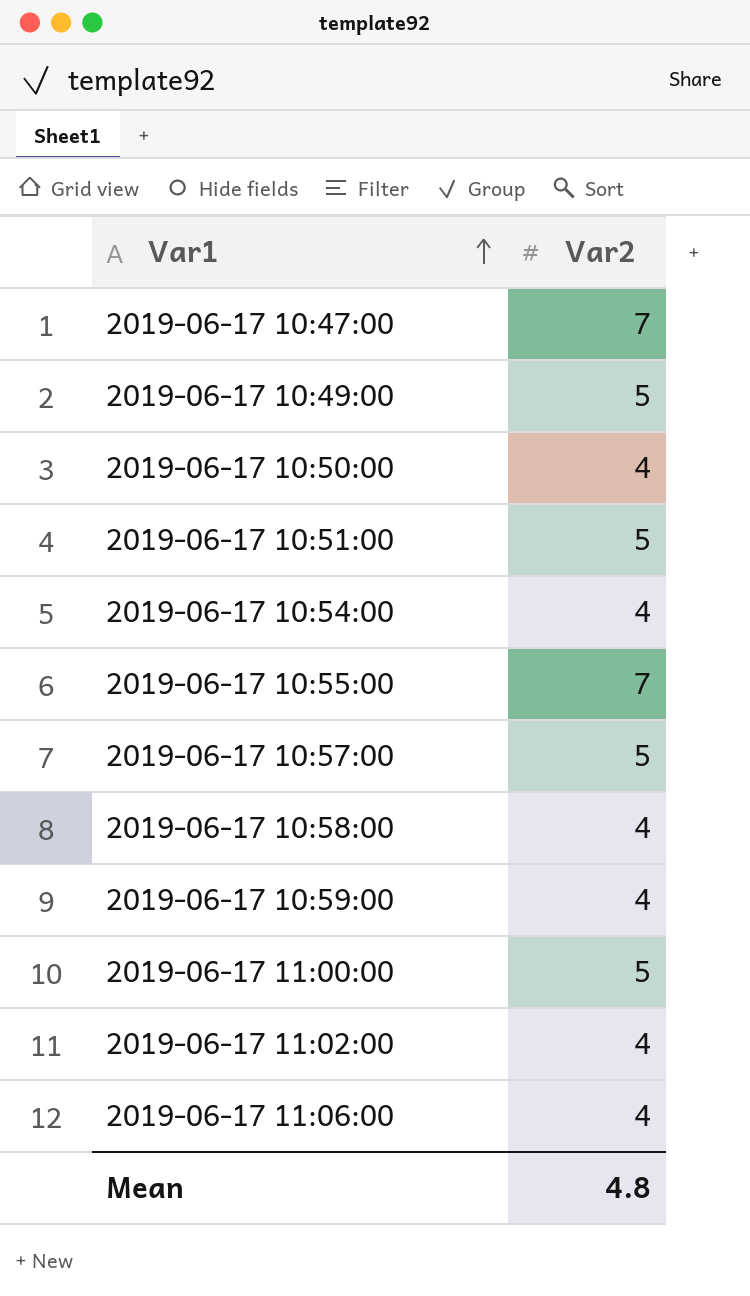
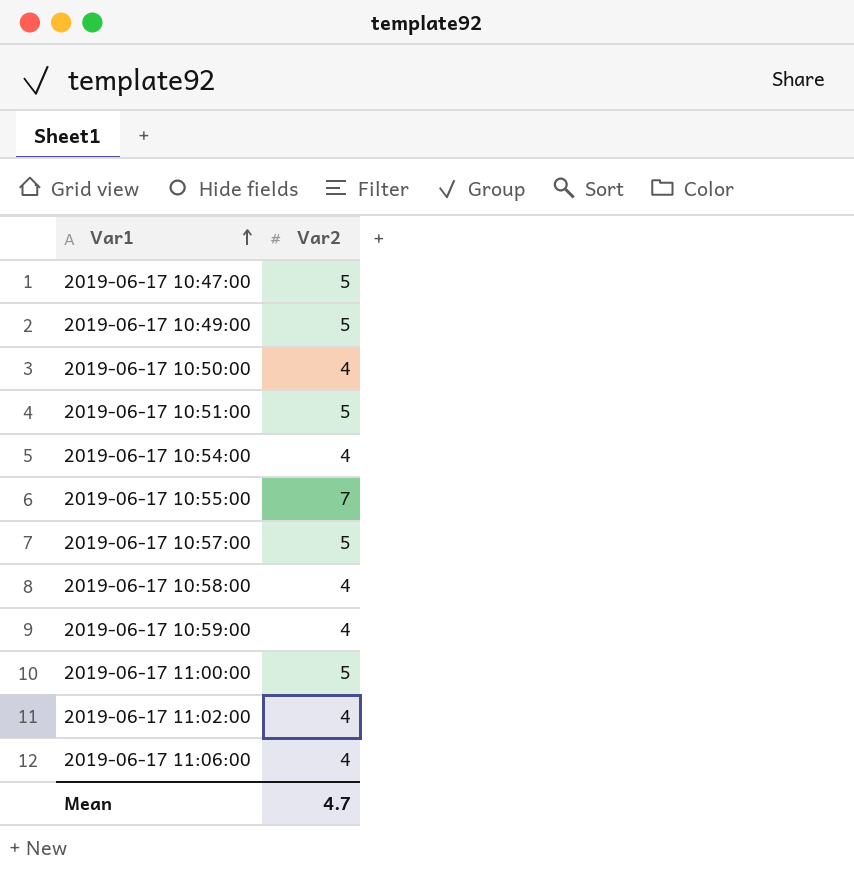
2019-06-17 10:47:00 | Var2: 7 -> 5
Mean | Var2: 4.8 -> 4.7

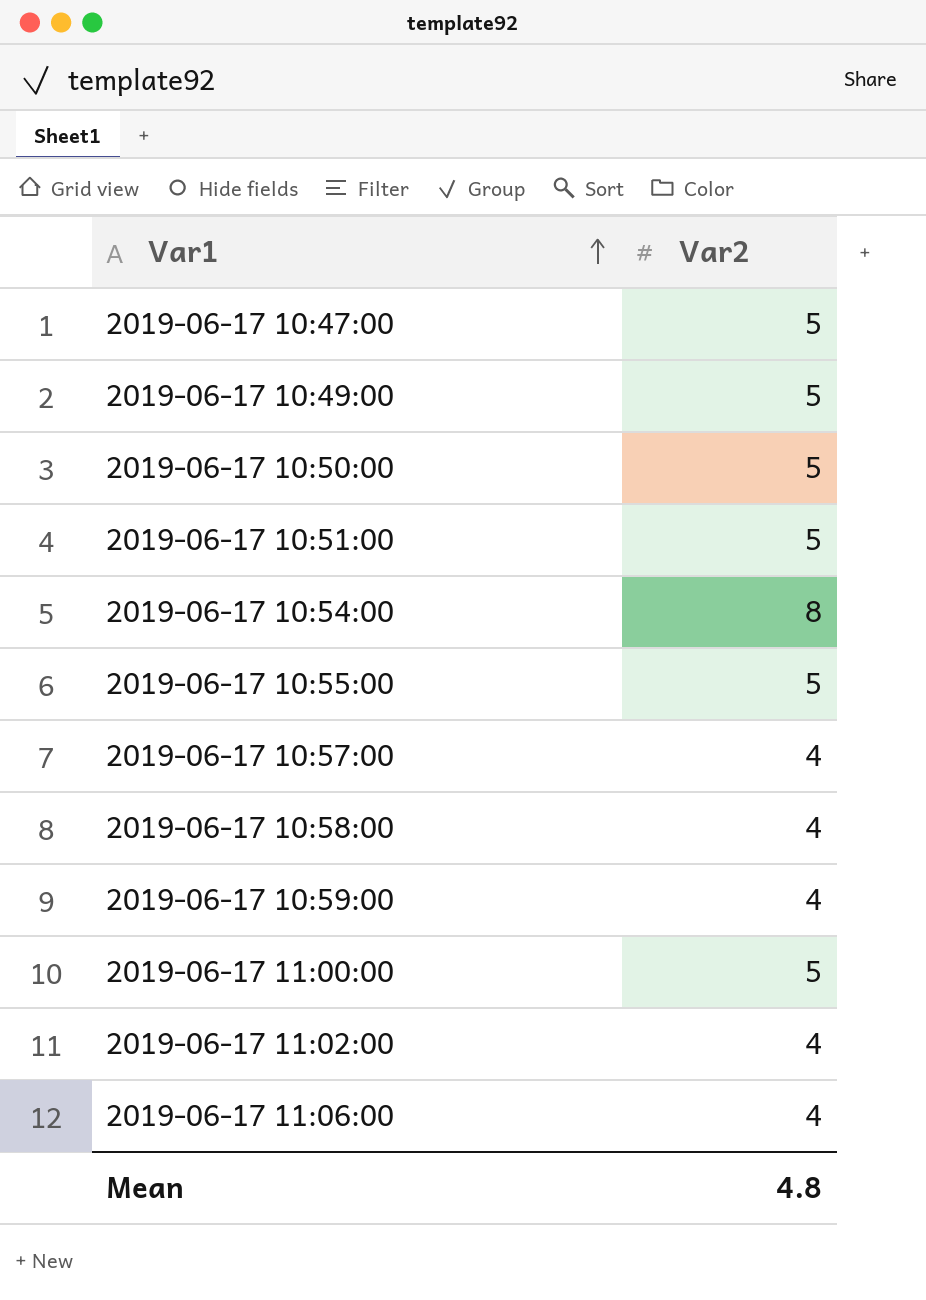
2019-06-17 10:50:00 | Var2: 4 -> 5
2019-06-17 10:54:00 | Var2: 4 -> 8
2019-06-17 10:55:00 | Var2: 7 -> 5
2019-06-17 10:57:00 | Var2: 5 -> 4
Mean | Var2: 4.7 -> 4.8

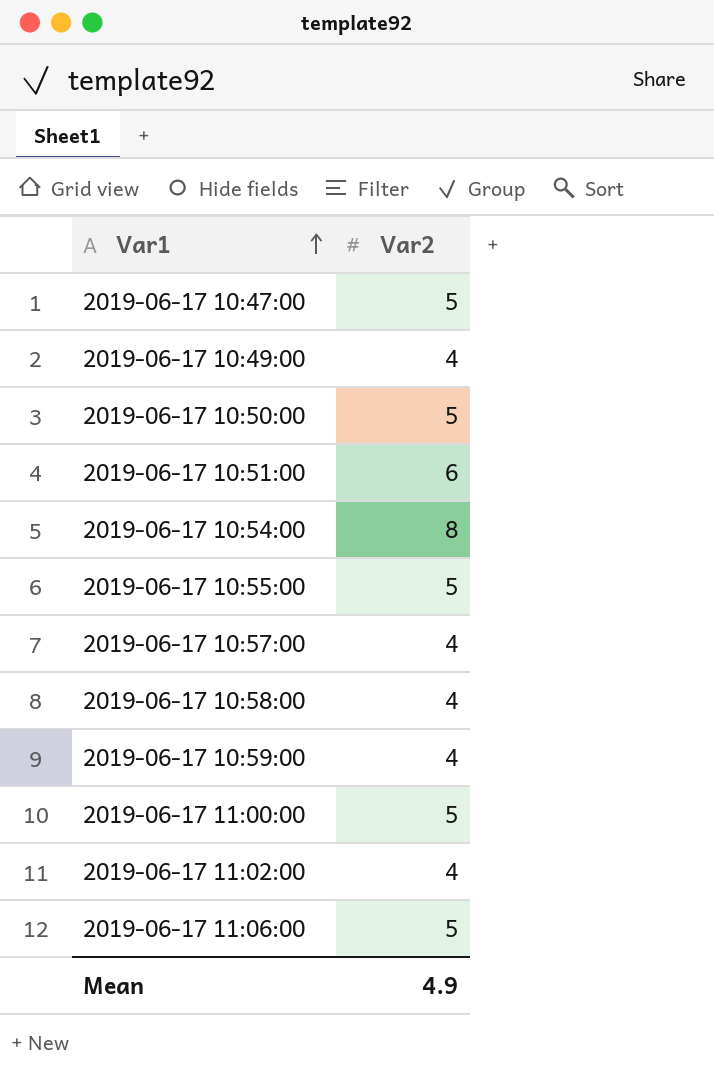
2019-06-17 10:49:00 | Var2: 5 -> 4
2019-06-17 10:51:00 | Var2: 5 -> 6
2019-06-17 11:06:00 | Var2: 4 -> 5
Mean | Var2: 4.8 -> 4.9

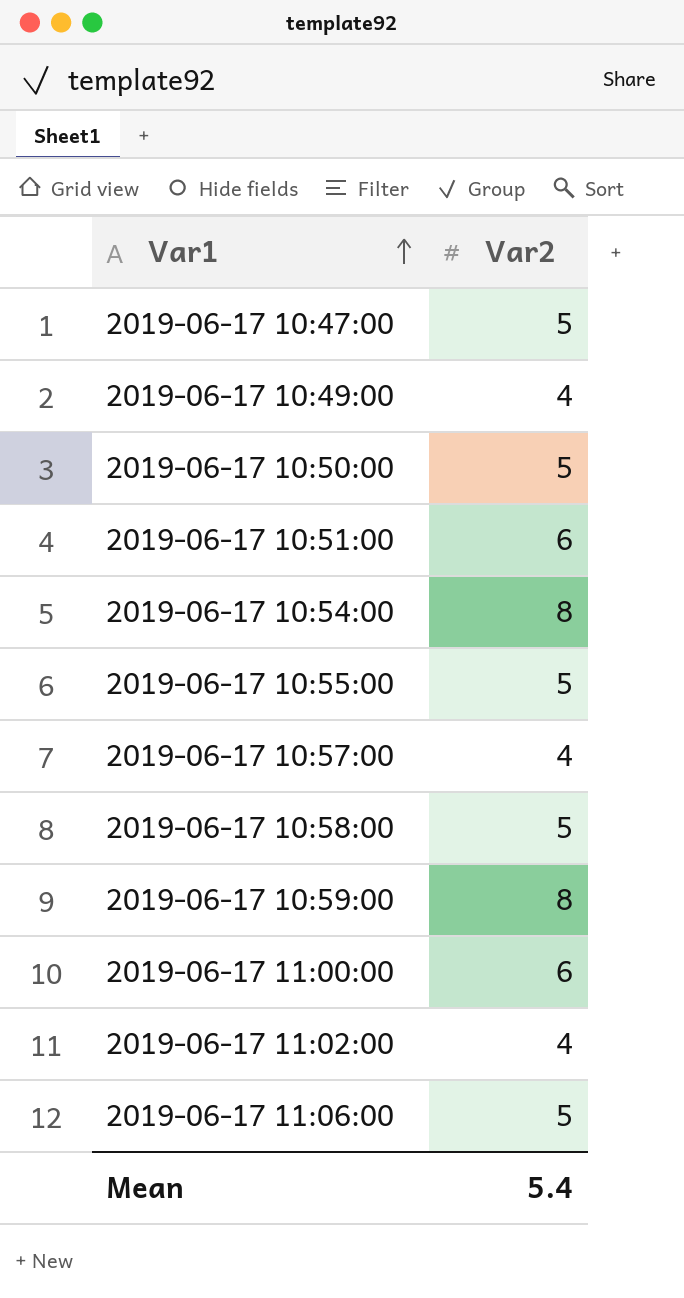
2019-06-17 10:58:00 | Var2: 4 -> 5
2019-06-17 10:59:00 | Var2: 4 -> 8
2019-06-17 11:00:00 | Var2: 5 -> 6
Mean | Var2: 4.9 -> 5.4

